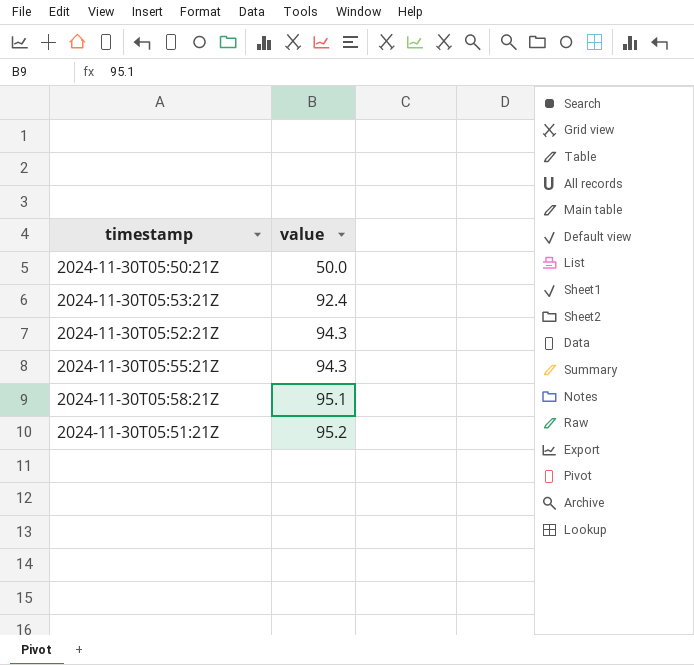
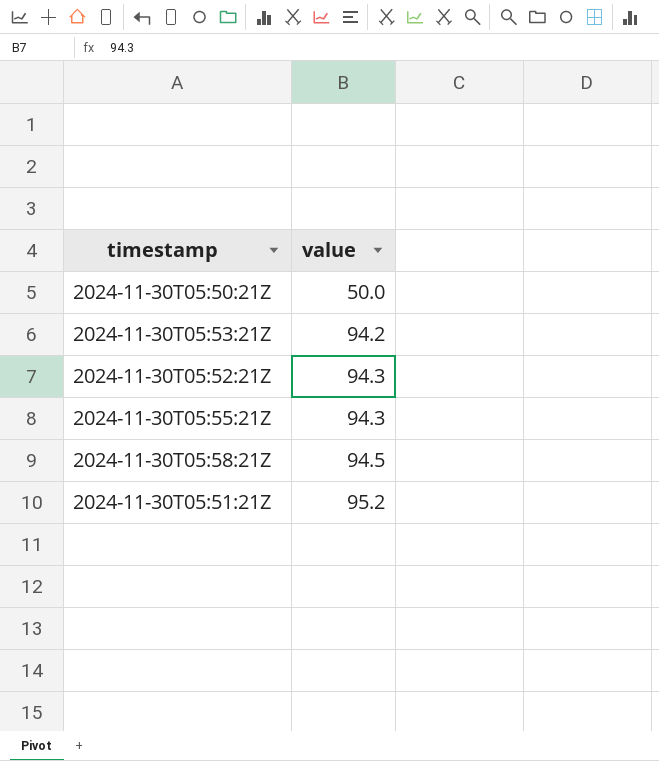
2024-11-30T05:53:21Z | value: 92.4 -> 94.2
2024-11-30T05:58:21Z | value: 95.1 -> 94.5

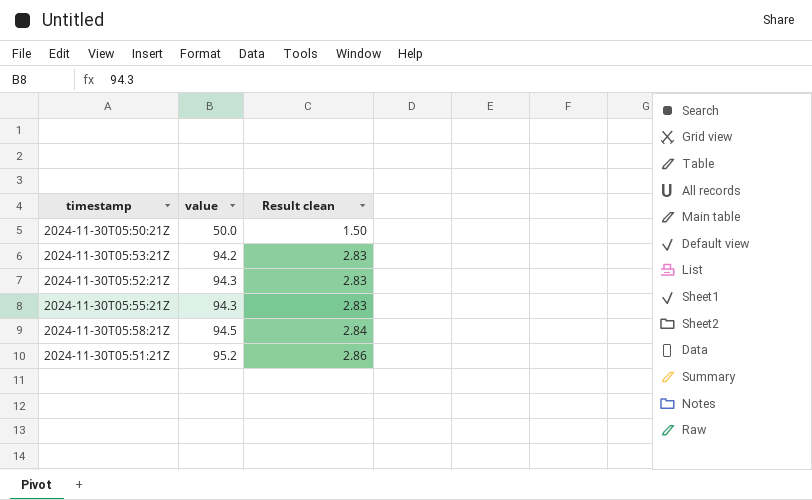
column Result clean | formula: none -> [value] * 0.03

